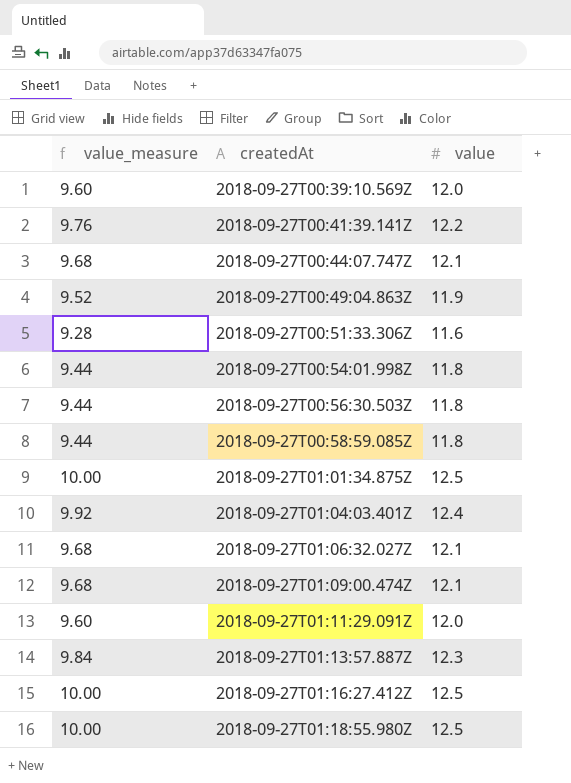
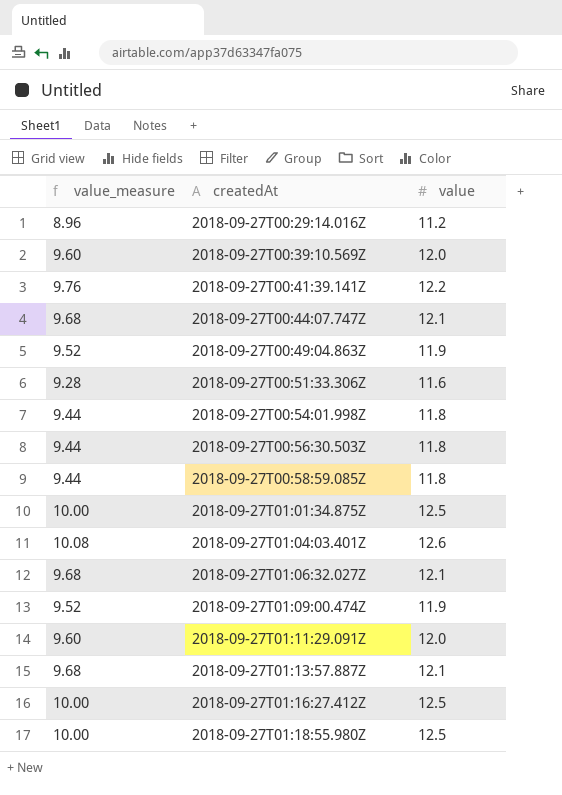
row 2018-09-27T00:29:14.016Z: none -> 8.96 | 11.2
2018-09-27T01:04:03.401Z | value_measure: 9.92 -> 10.08
2018-09-27T01:04:03.401Z | value: 12.4 -> 12.6
2018-09-27T01:09:00.474Z | value_measure: 9.68 -> 9.52
2018-09-27T01:09:00.474Z | value: 12.1 -> 11.9
2018-09-27T01:13:57.887Z | value_measure: 9.84 -> 9.68
2018-09-27T01:13:57.887Z | value: 12.3 -> 12.1

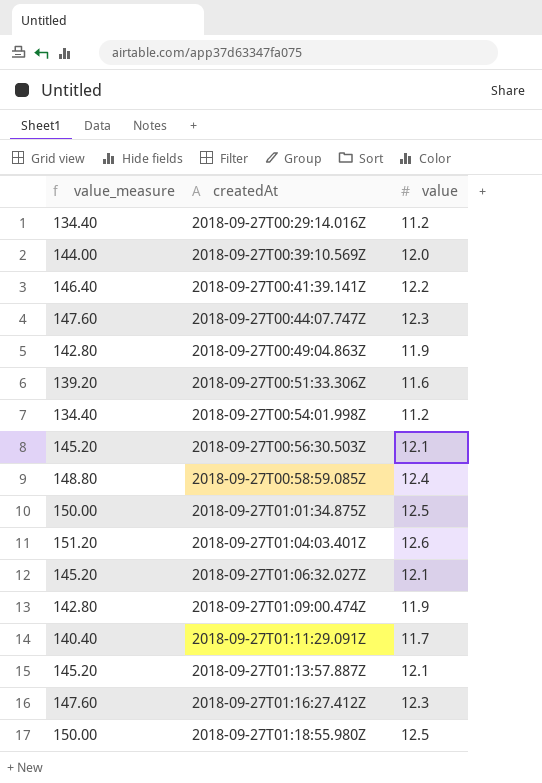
column value_measure | formula: [value] * 0.8 -> [value] * 12
2018-09-27T00:44:07.747Z | value: 12.1 -> 12.3
2018-09-27T00:54:01.998Z | value: 11.8 -> 11.2
2018-09-27T00:56:30.503Z | value: 11.8 -> 12.1
2018-09-27T00:58:59.085Z | value: 11.8 -> 12.4
2018-09-27T01:11:29.091Z | value: 12.0 -> 11.7
2018-09-27T01:16:27.412Z | value: 12.5 -> 12.3

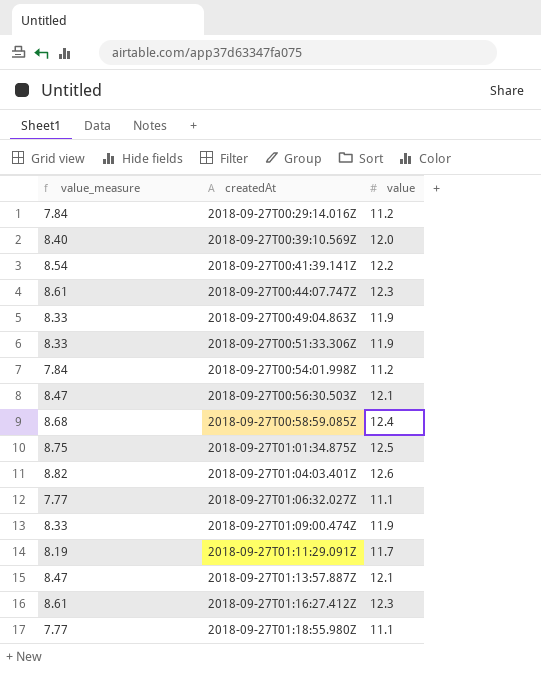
column value_measure | formula: [value] * 12 -> [value] * 0.7
2018-09-27T00:51:33.306Z | value: 11.6 -> 11.9
2018-09-27T01:06:32.027Z | value: 12.1 -> 11.1
2018-09-27T01:18:55.980Z | value: 12.5 -> 11.1

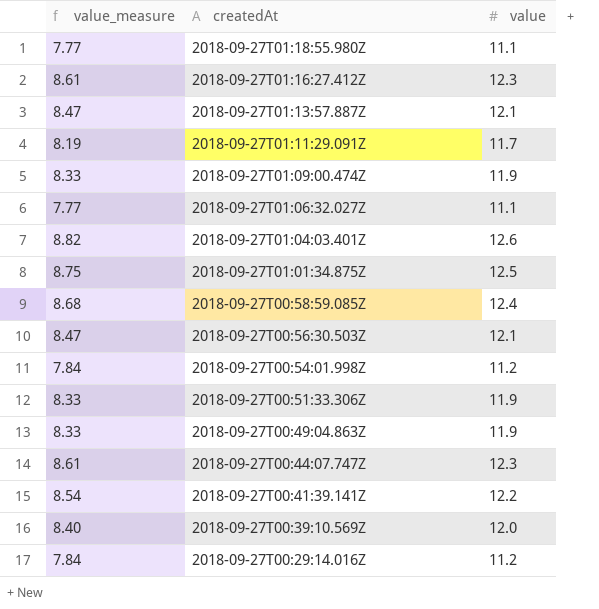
row order: createdAt ascending -> createdAt descending

